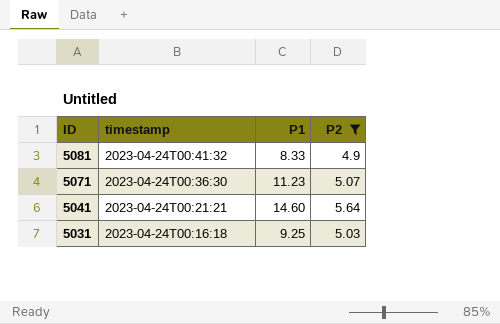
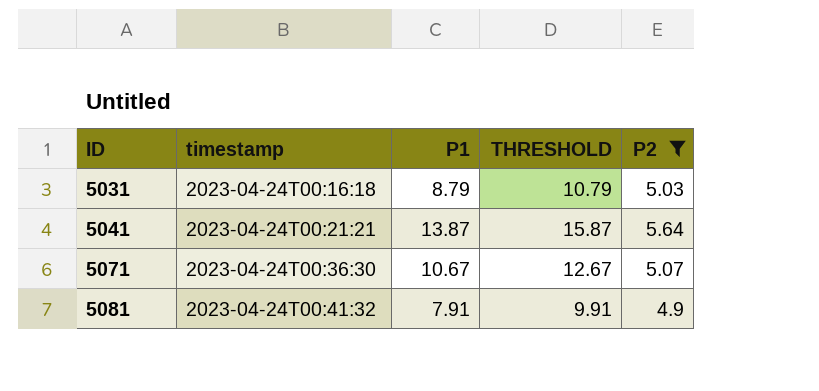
row order: ID descending -> ID ascending
column THRESHOLD | formula: none -> [P1] + 2
5031 | P1: 9.25 -> 8.79
5041 | P1: 14.60 -> 13.87
5071 | P1: 11.23 -> 10.67
5081 | P1: 8.33 -> 7.91

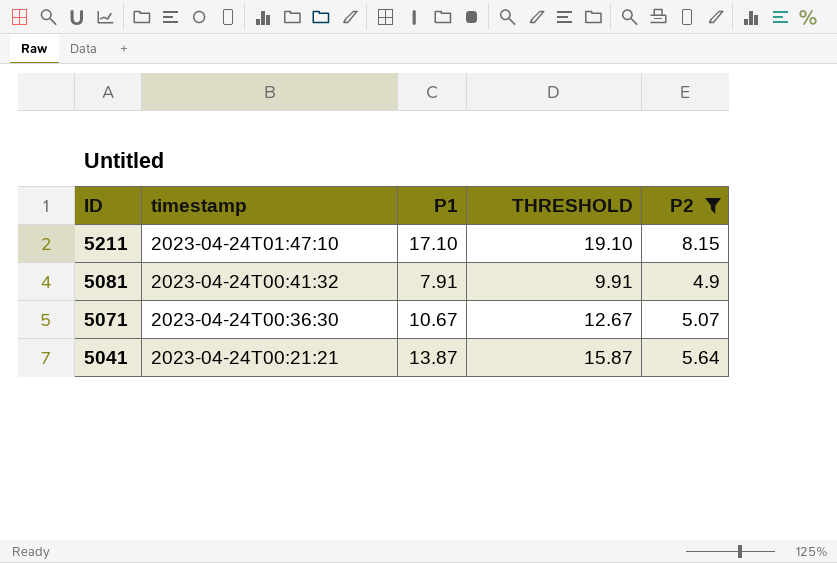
row order: ID ascending -> ID descending
row 5031: 2023-04-24T00:16:18 | 8.79 | 10.79 | 5.03 -> none
row 5211: none -> 2023-04-24T01:47:10 | 17.10 | 19.10 | 8.15

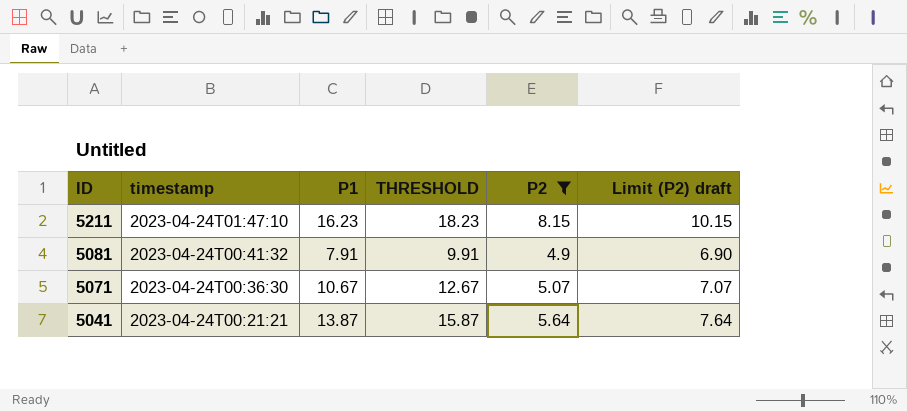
column Limit (P2) draft | formula: none -> [P2] + 2
5211 | P1: 17.10 -> 16.23
5211 | THRESHOLD: 19.10 -> 18.23

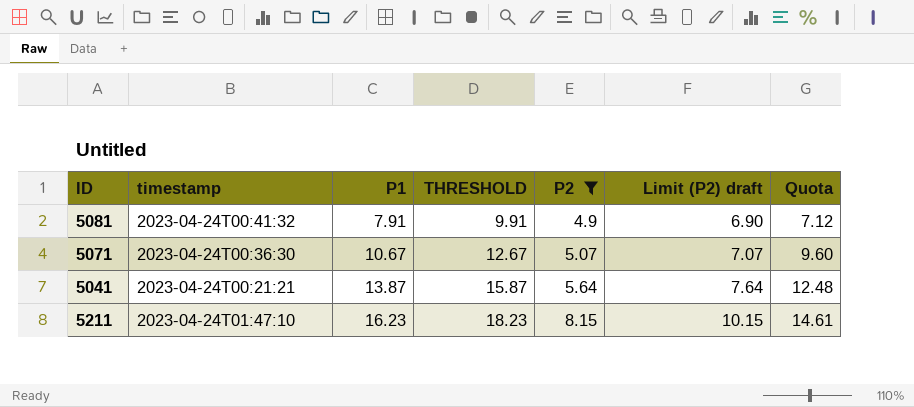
row order: ID descending -> P1 ascending
column Quota | formula: none -> [P1] * 0.9

